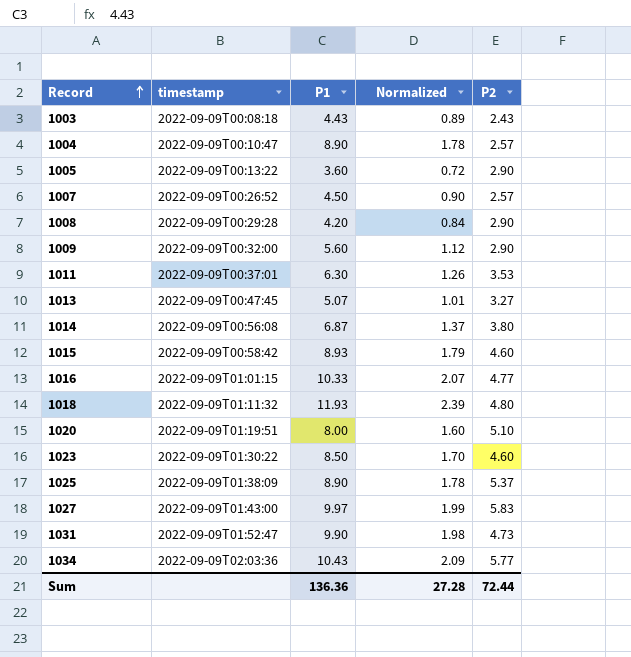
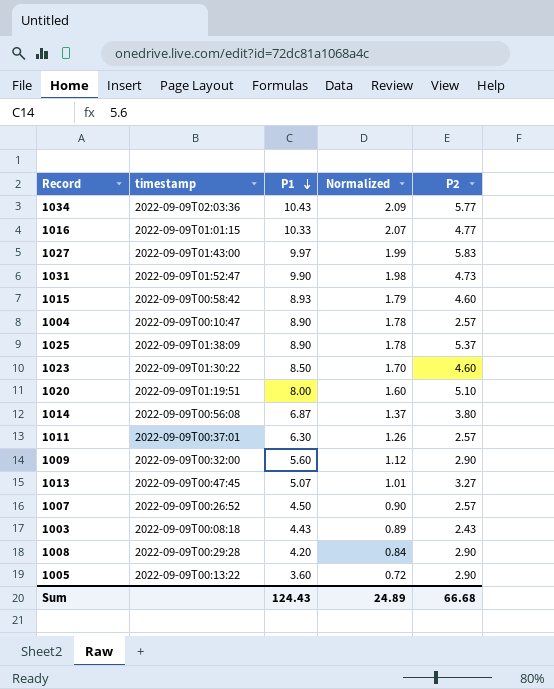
row order: Record ascending -> P1 descending
row 1018: 2022-09-09T01:11:32 | 11.93 | 2.39 | 4.80 -> none
1011 | P2: 3.53 -> 2.57
Sum | P1: 136.36 -> 124.43
Sum | Normalized: 27.28 -> 24.89
Sum | P2: 72.44 -> 66.68

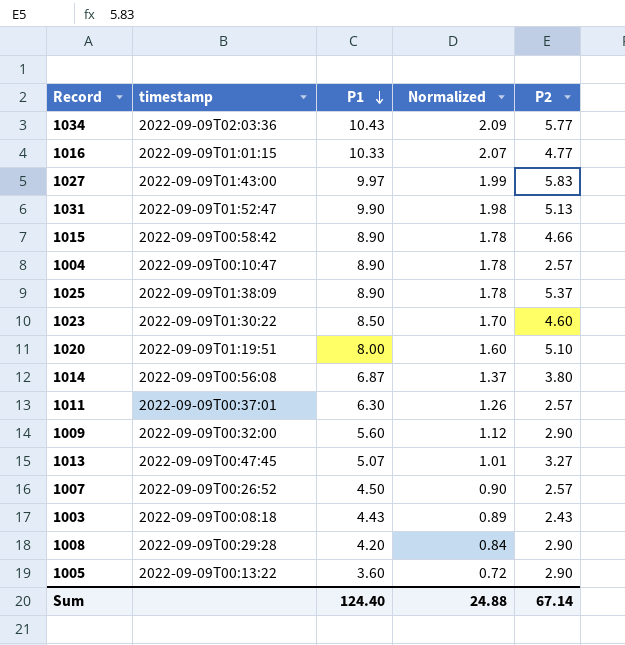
1031 | P2: 4.73 -> 5.13
1015 | P1: 8.93 -> 8.90
1015 | Normalized: 1.79 -> 1.78
1015 | P2: 4.60 -> 4.66
Sum | P1: 124.43 -> 124.40
Sum | Normalized: 24.89 -> 24.88
Sum | P2: 66.68 -> 67.14

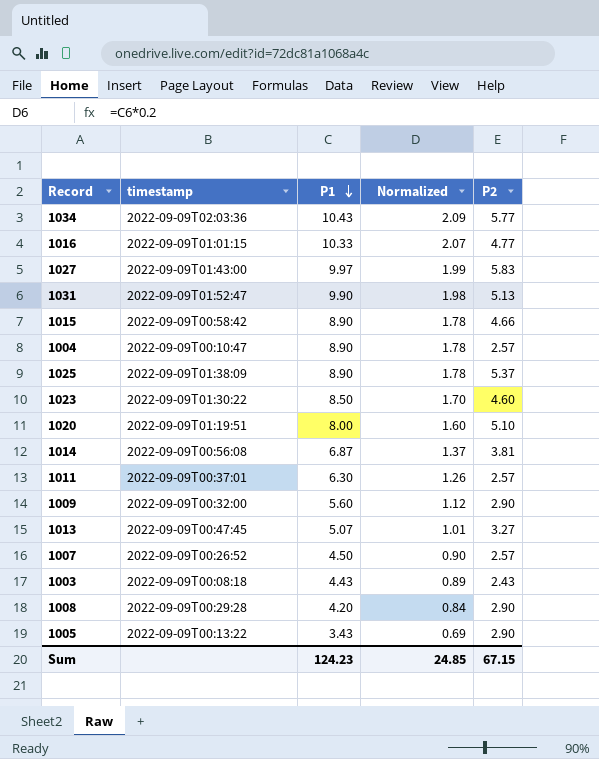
1014 | P2: 3.80 -> 3.81
1005 | P1: 3.60 -> 3.43
1005 | Normalized: 0.72 -> 0.69
Sum | P1: 124.40 -> 124.23
Sum | Normalized: 24.88 -> 24.85
Sum | P2: 67.14 -> 67.15

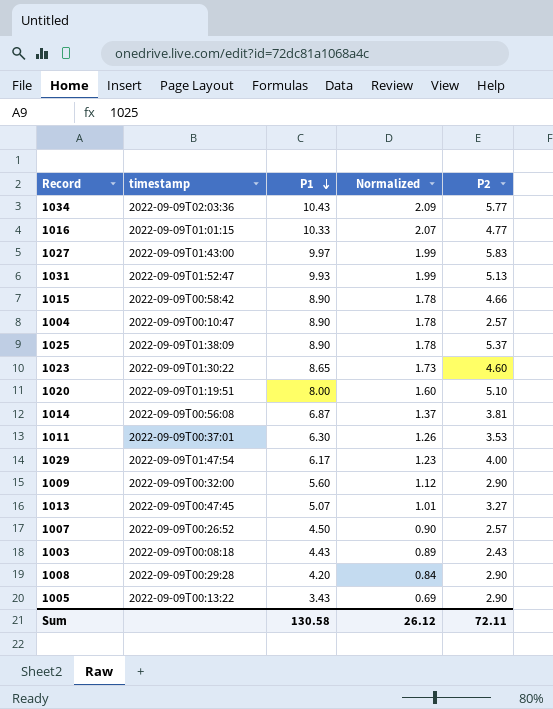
1031 | P1: 9.90 -> 9.93
1031 | Normalized: 1.98 -> 1.99
1023 | P1: 8.50 -> 8.65
1023 | Normalized: 1.70 -> 1.73
1011 | P2: 2.57 -> 3.53
row 1029: none -> 2022-09-09T01:47:54 | 6.17 | 1.23 | 4.00
Sum | P1: 124.23 -> 130.58
Sum | Normalized: 24.85 -> 26.12
Sum | P2: 67.15 -> 72.11

